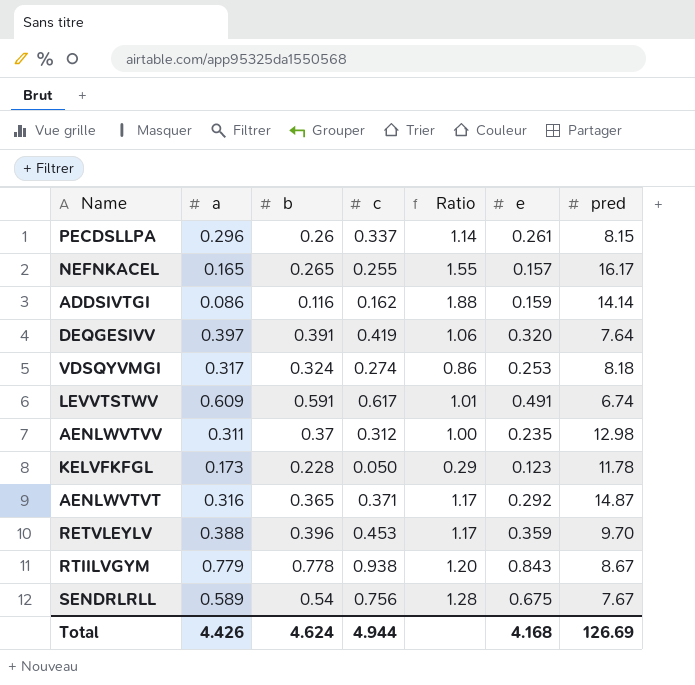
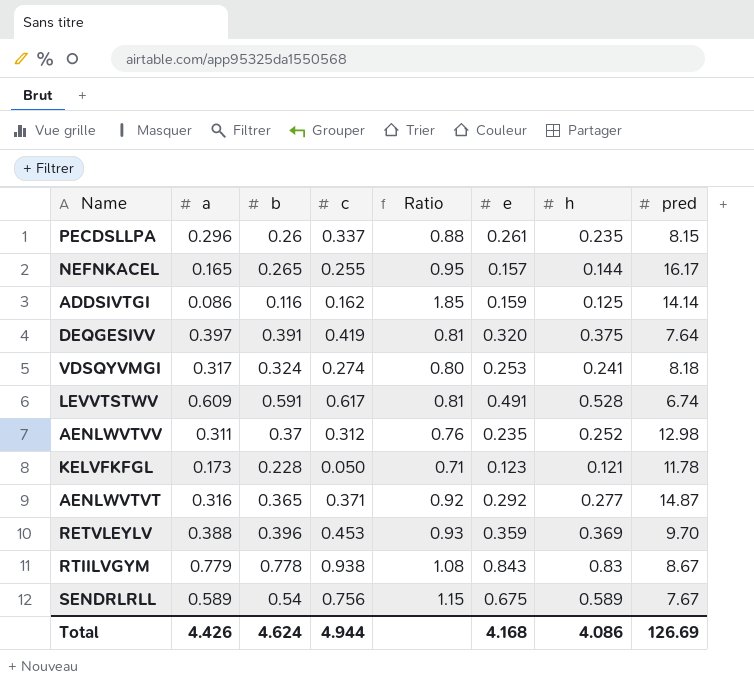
column Ratio | formula: [c] / [a] -> [e] / [a]
column h | position: none -> 7

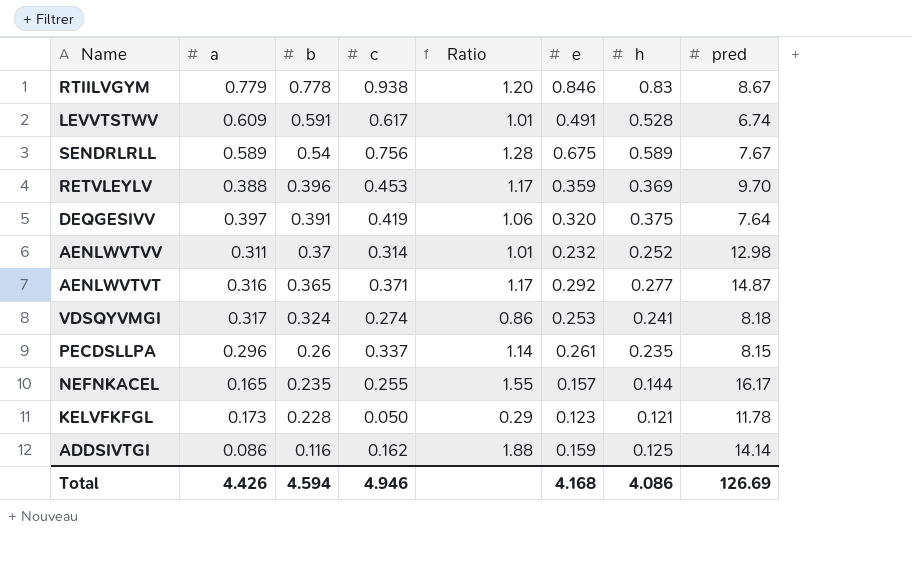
row order: none -> b descending
column Ratio | formula: [e] / [a] -> [c] / [a]
RTIILVGYM | e: 0.843 -> 0.846
AENLWVTVV | c: 0.312 -> 0.314
AENLWVTVV | e: 0.235 -> 0.232
NEFNKACEL | b: 0.265 -> 0.235
Total | b: 4.624 -> 4.594
Total | c: 4.944 -> 4.946

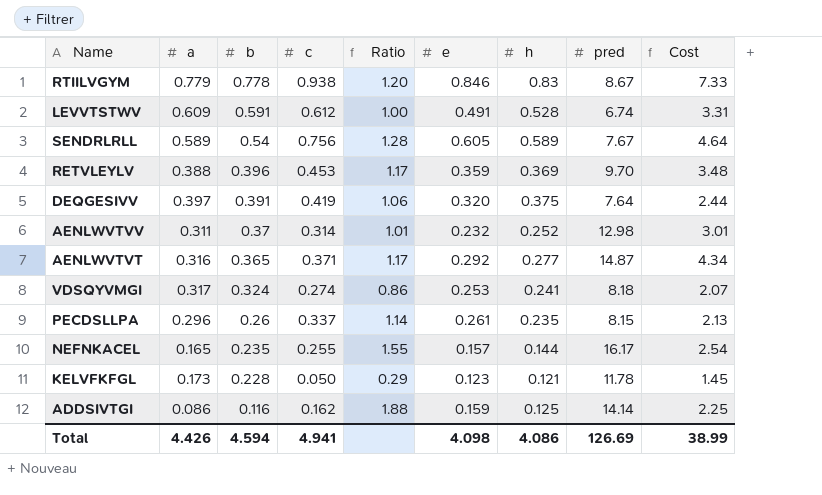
column Cost | formula: none -> [e] * [pred]
LEVVTSTWV | c: 0.617 -> 0.612
LEVVTSTWV | Ratio: 1.01 -> 1.00
SENDRLRLL | e: 0.675 -> 0.605
Total | c: 4.946 -> 4.941
Total | e: 4.168 -> 4.098

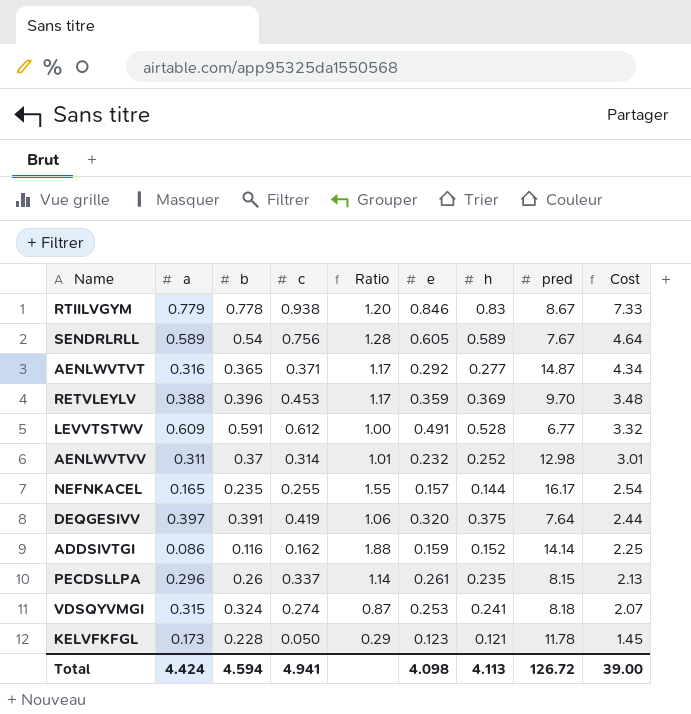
row order: b descending -> Cost descending
LEVVTSTWV | pred: 6.74 -> 6.77
LEVVTSTWV | Cost: 3.31 -> 3.32
ADDSIVTGI | h: 0.125 -> 0.152
VDSQYVMGI | a: 0.317 -> 0.315
VDSQYVMGI | Ratio: 0.86 -> 0.87
Total | a: 4.426 -> 4.424
Total | h: 4.086 -> 4.113
Total | pred: 126.69 -> 126.72
Total | Cost: 38.99 -> 39.00

